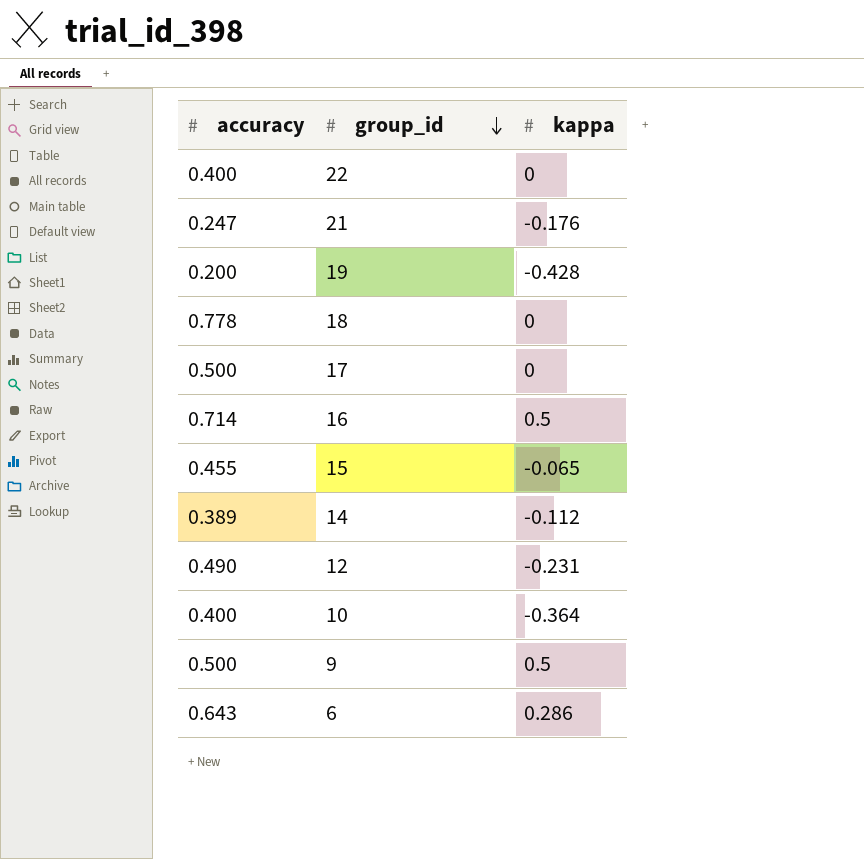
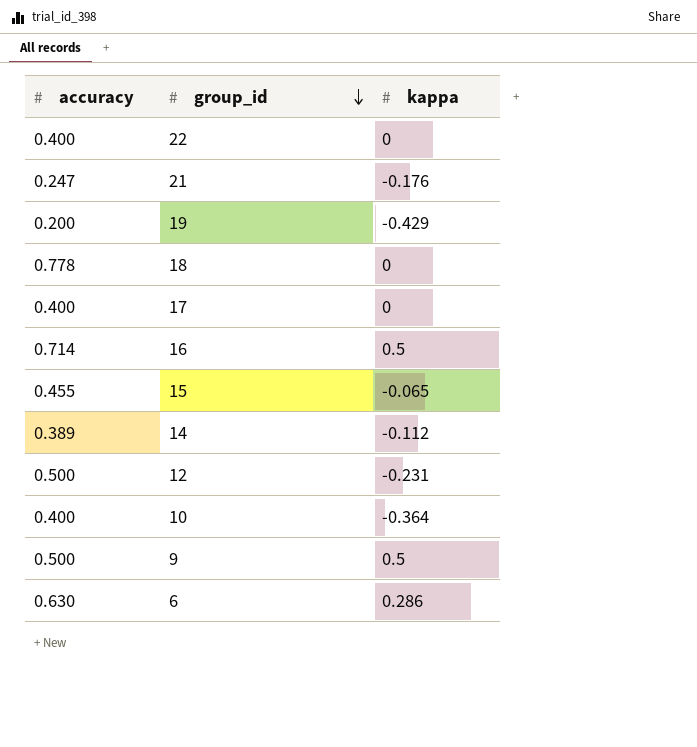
19 | kappa: -0.428 -> -0.429
17 | accuracy: 0.500 -> 0.400
12 | accuracy: 0.490 -> 0.500
6 | accuracy: 0.643 -> 0.630

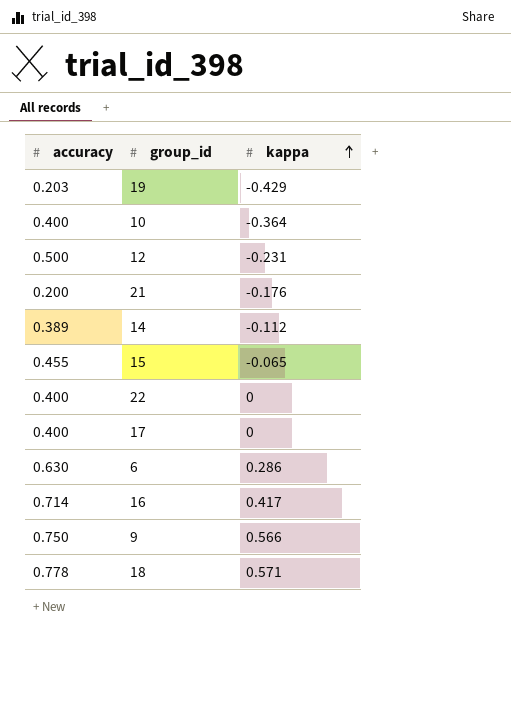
row order: group_id descending -> kappa ascending
19 | accuracy: 0.200 -> 0.203
21 | accuracy: 0.247 -> 0.200
16 | kappa: 0.5 -> 0.417
9 | accuracy: 0.500 -> 0.750
9 | kappa: 0.5 -> 0.566
18 | kappa: 0 -> 0.571

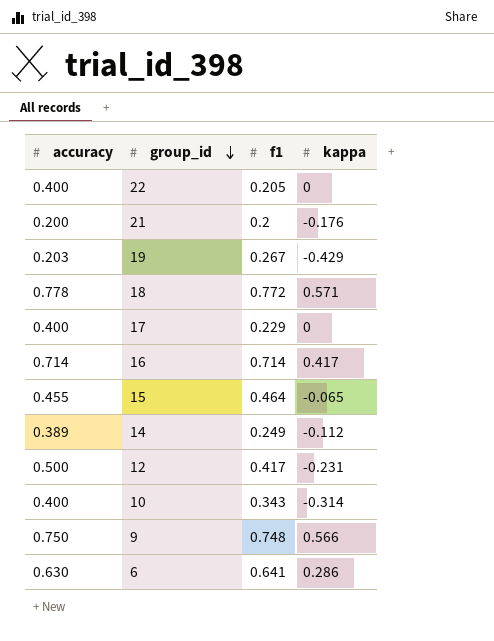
row order: kappa ascending -> group_id descending
column f1 | position: none -> 3
10 | kappa: -0.364 -> -0.314

